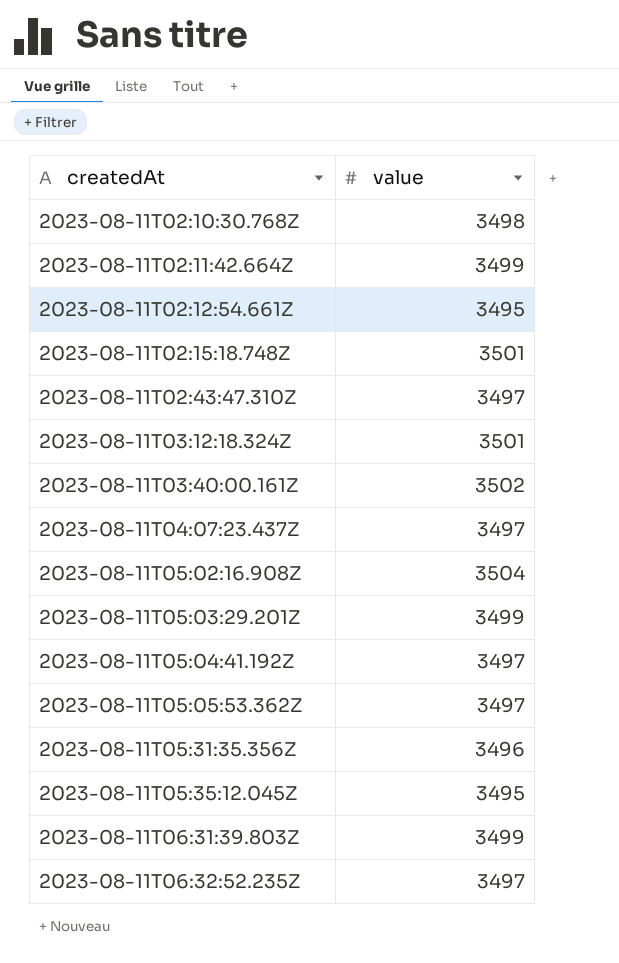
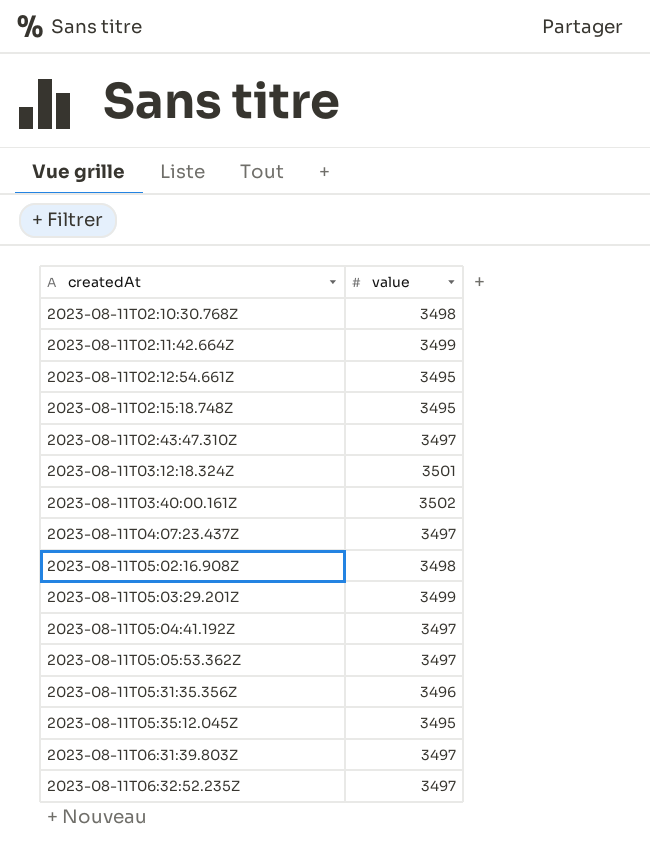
2023-08-11T02:15:18.748Z | value: 3501 -> 3495
2023-08-11T05:02:16.908Z | value: 3504 -> 3498
2023-08-11T06:31:39.803Z | value: 3499 -> 3497

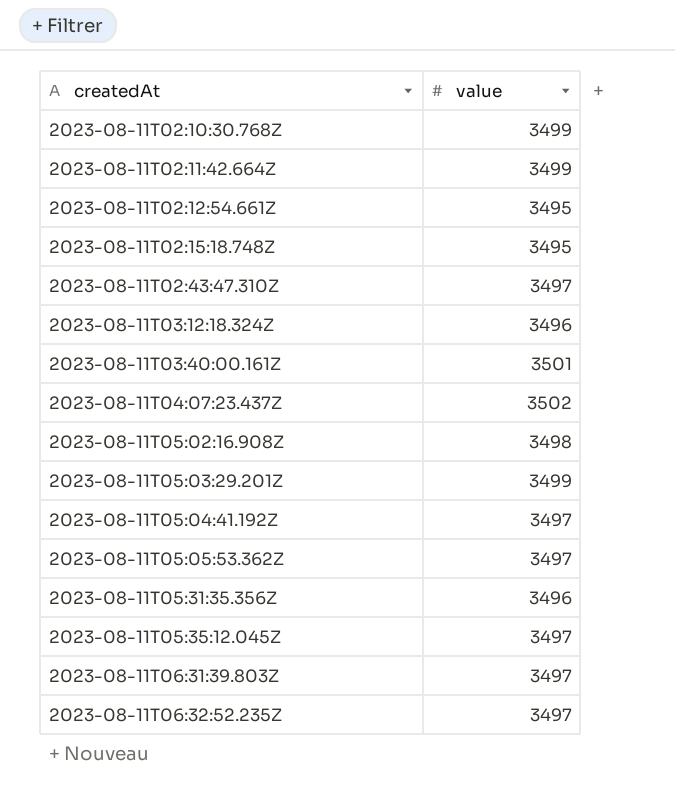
2023-08-11T02:10:30.768Z | value: 3498 -> 3499
2023-08-11T03:12:18.324Z | value: 3501 -> 3496
2023-08-11T03:40:00.161Z | value: 3502 -> 3501
2023-08-11T04:07:23.437Z | value: 3497 -> 3502
2023-08-11T05:35:12.045Z | value: 3495 -> 3497

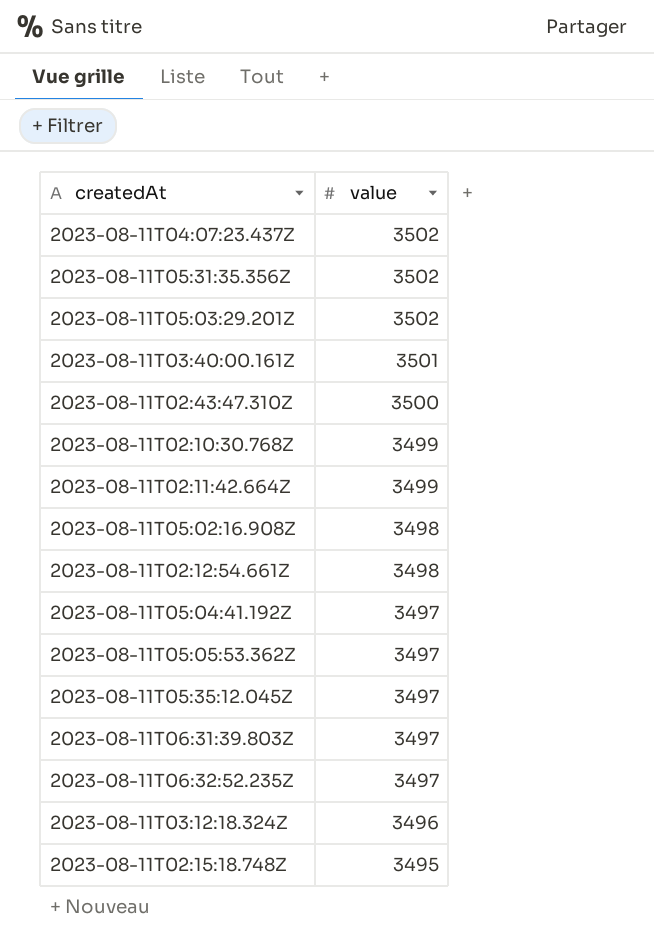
row order: createdAt ascending -> value descending
2023-08-11T05:31:35.356Z | value: 3496 -> 3502
2023-08-11T05:03:29.201Z | value: 3499 -> 3502
2023-08-11T02:43:47.310Z | value: 3497 -> 3500
2023-08-11T02:12:54.661Z | value: 3495 -> 3498

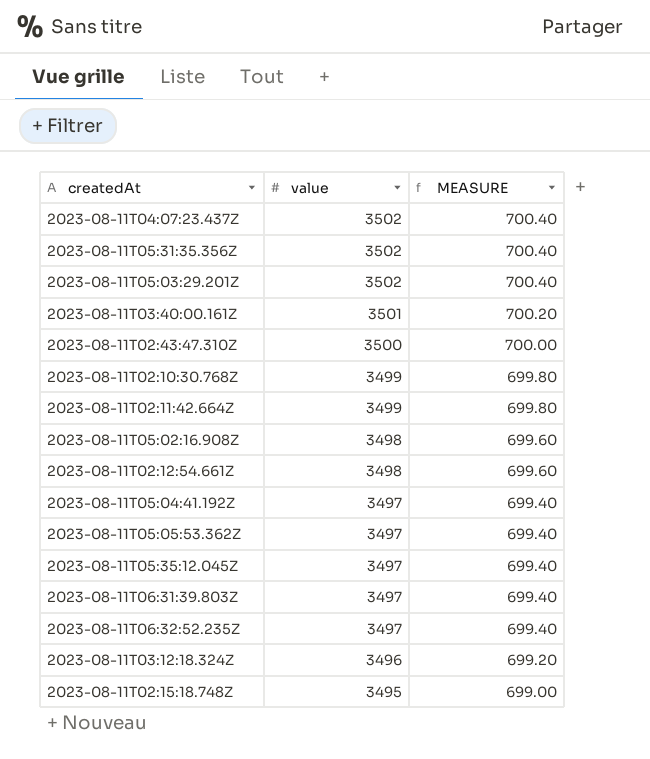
column MEASURE | formula: none -> [value] * 0.2

